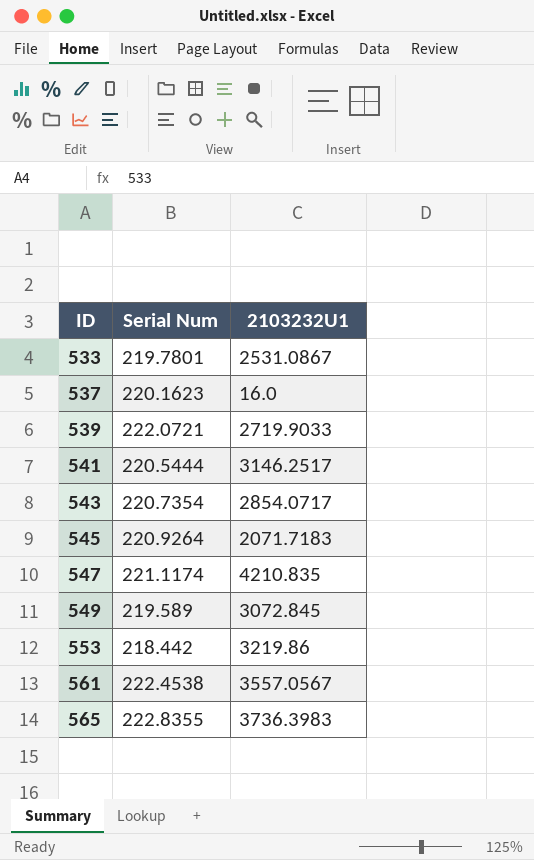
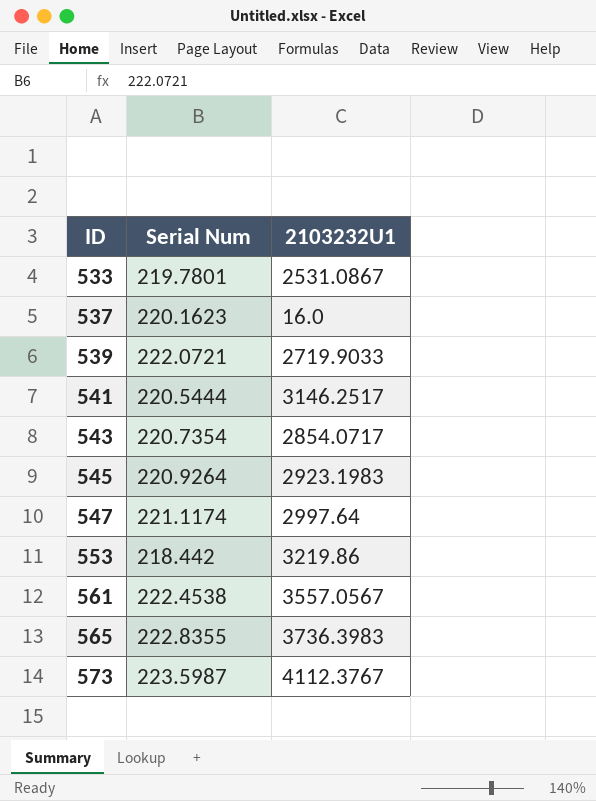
row 549: 219.589 | 3072.845 -> none
545 | 2103232U1: 2071.7183 -> 2923.1983
547 | 2103232U1: 4210.835 -> 2997.64
row 573: none -> 223.5987 | 4112.3767

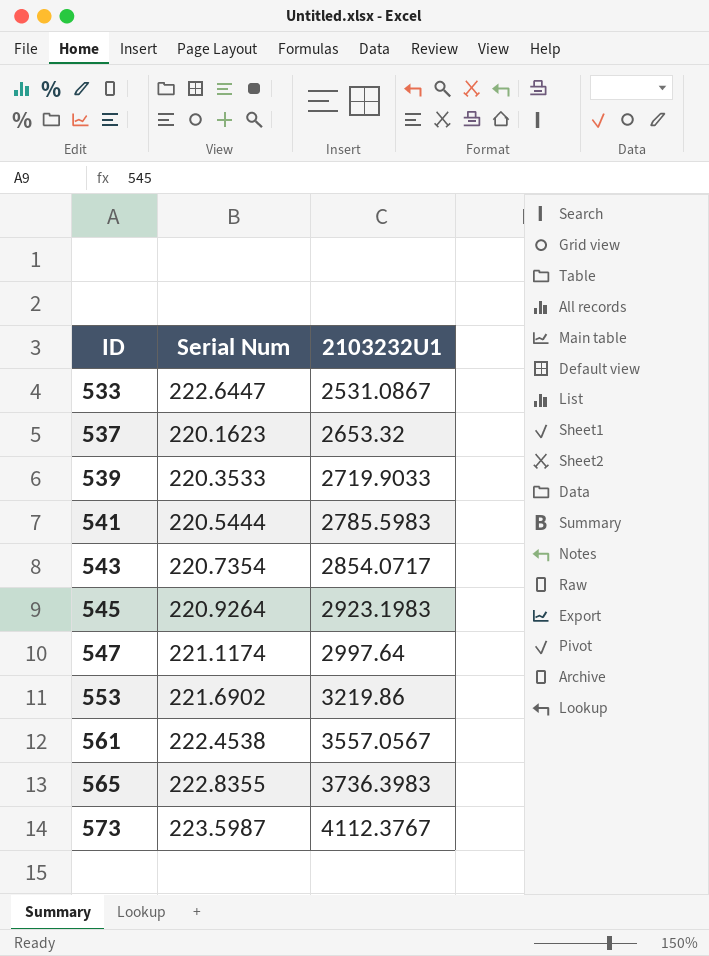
533 | Serial Num: 219.7801 -> 222.6447
537 | 2103232U1: 16.0 -> 2653.32
539 | Serial Num: 222.0721 -> 220.3533
541 | 2103232U1: 3146.2517 -> 2785.5983
553 | Serial Num: 218.442 -> 221.6902

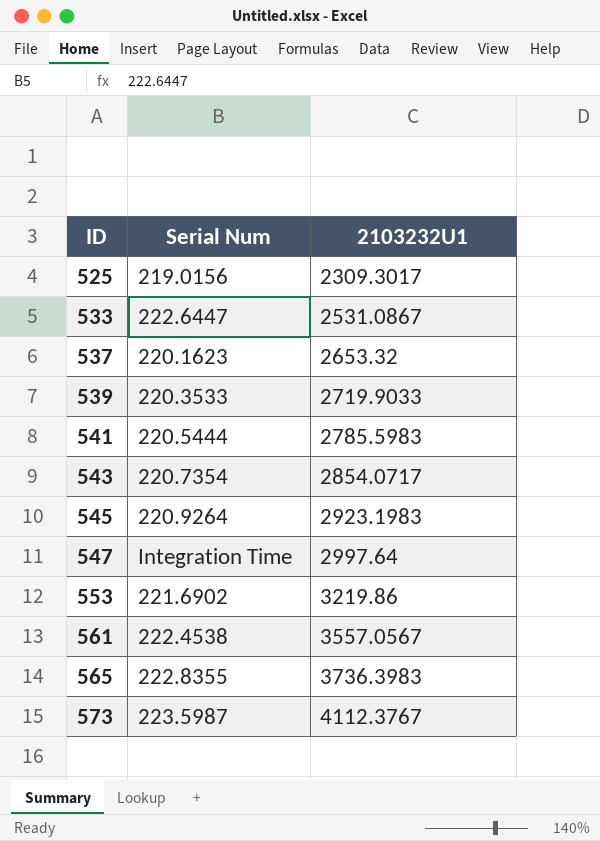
row 525: none -> 219.0156 | 2309.3017
547 | Serial Num: 221.1174 -> Integration Time

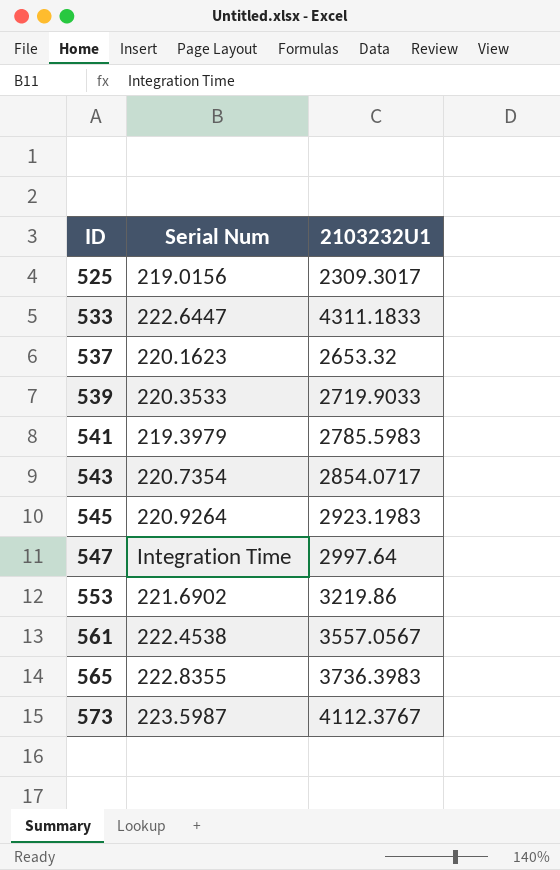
533 | 2103232U1: 2531.0867 -> 4311.1833
541 | Serial Num: 220.5444 -> 219.3979

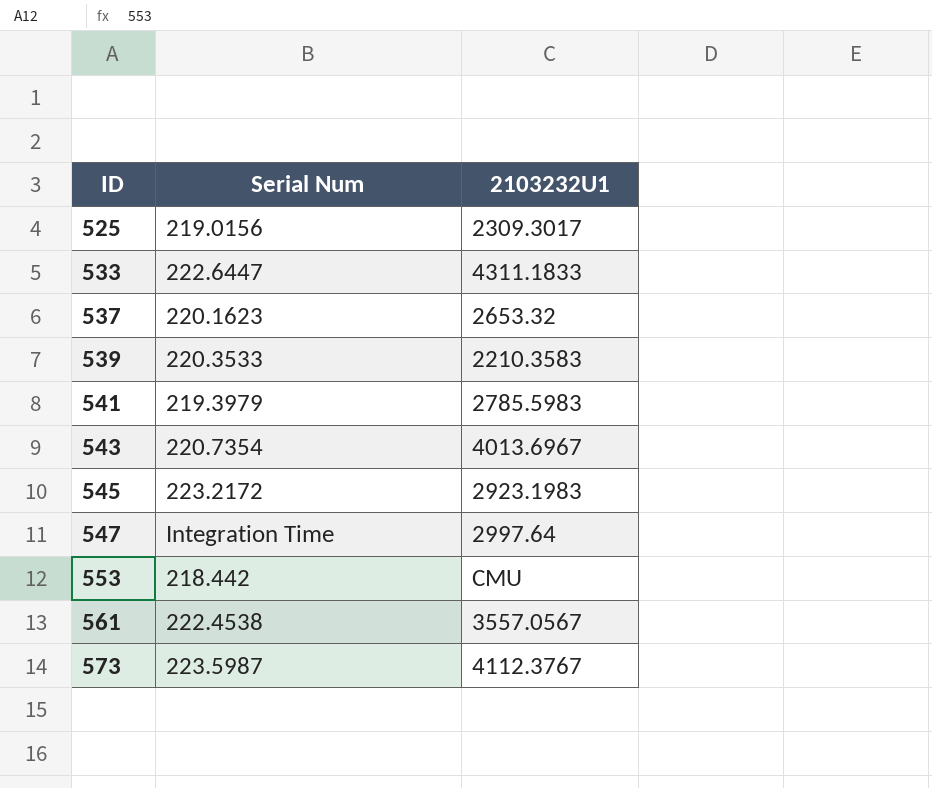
row 565: 222.8355 | 3736.3983 -> none
539 | 2103232U1: 2719.9033 -> 2210.3583
543 | 2103232U1: 2854.0717 -> 4013.6967
545 | Serial Num: 220.9264 -> 223.2172
553 | Serial Num: 221.6902 -> 218.442
553 | 2103232U1: 3219.86 -> CMU

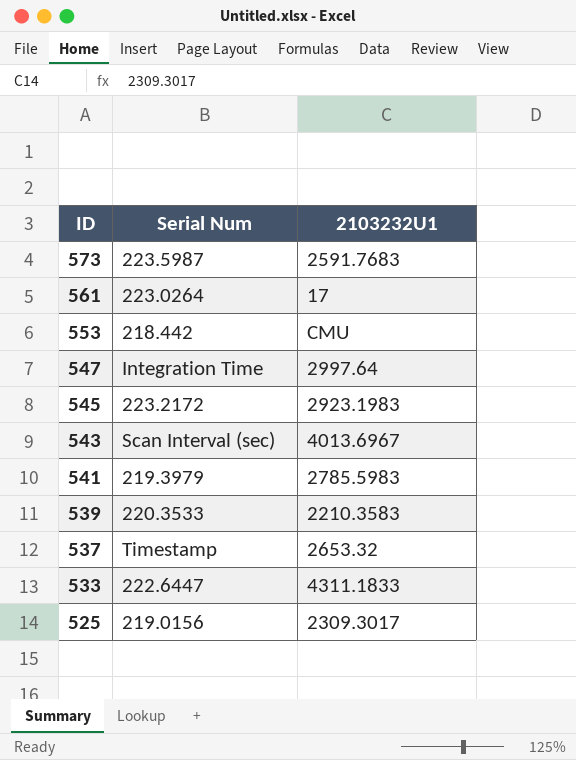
row order: ID ascending -> ID descending
573 | 2103232U1: 4112.3767 -> 2591.7683
561 | Serial Num: 222.4538 -> 223.0264
561 | 2103232U1: 3557.0567 -> 17
543 | Serial Num: 220.7354 -> Scan Interval (sec)
537 | Serial Num: 220.1623 -> Timestamp

